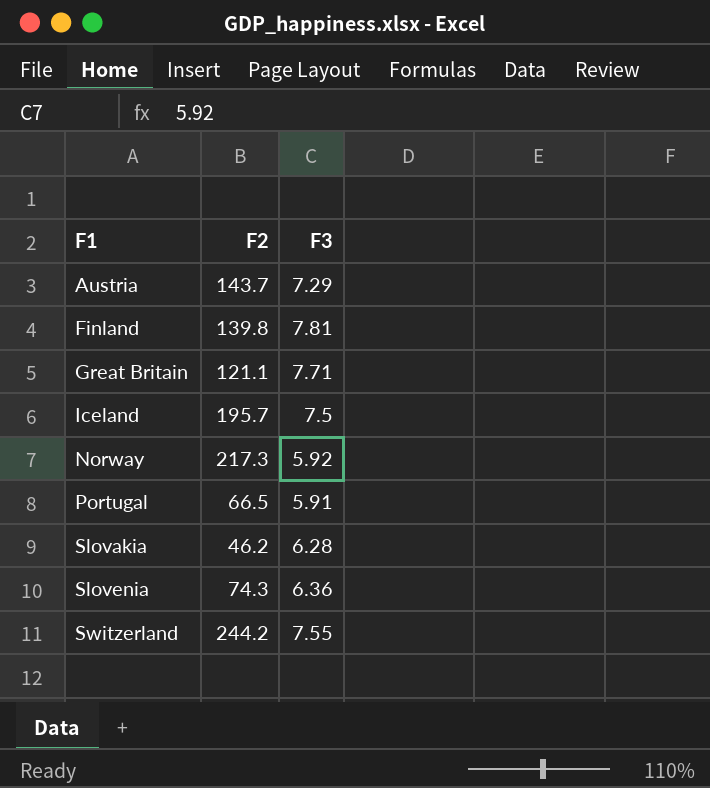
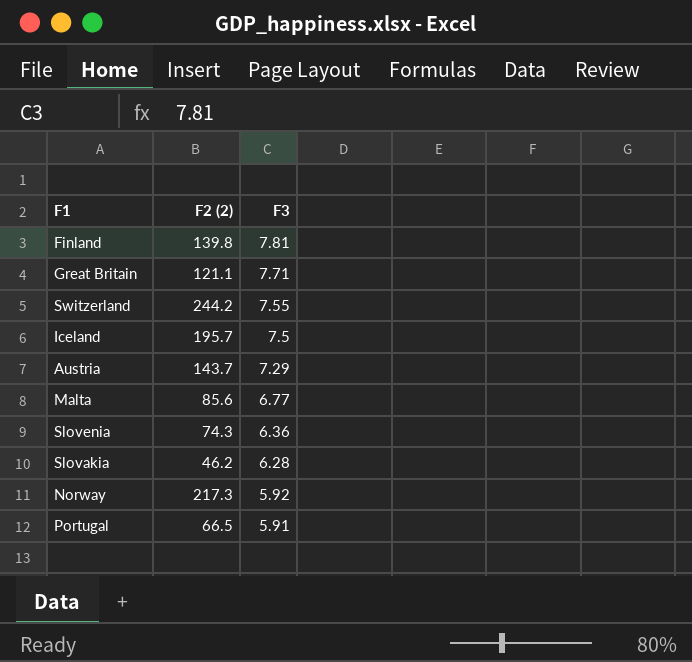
row order: F1 ascending -> F3 descending
column name: F2 -> F2 (2)
row Malta: none -> 85.6 | 6.77

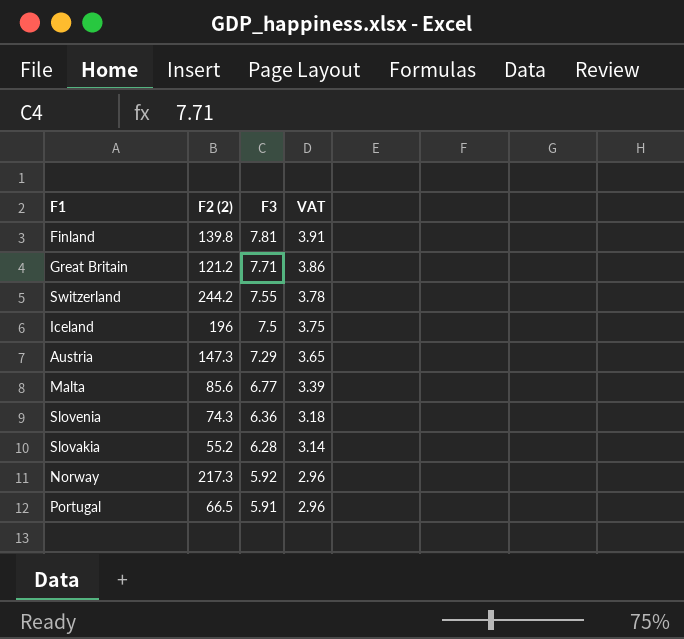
column VAT | formula: none -> [F3] * 0.5
Great Britain | F2 (2): 121.1 -> 121.2
Iceland | F2 (2): 195.7 -> 196
Austria | F2 (2): 143.7 -> 147.3
Slovakia | F2 (2): 46.2 -> 55.2

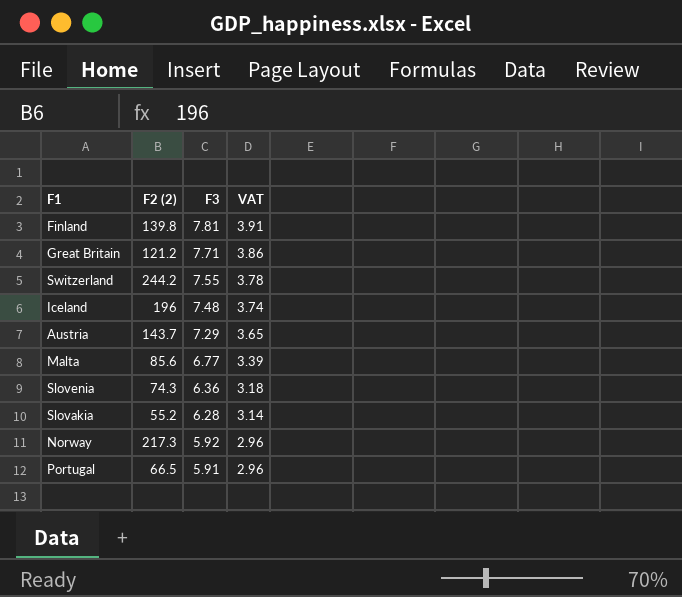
Iceland | F3: 7.5 -> 7.48
Iceland | VAT: 3.75 -> 3.74
Austria | F2 (2): 147.3 -> 143.7

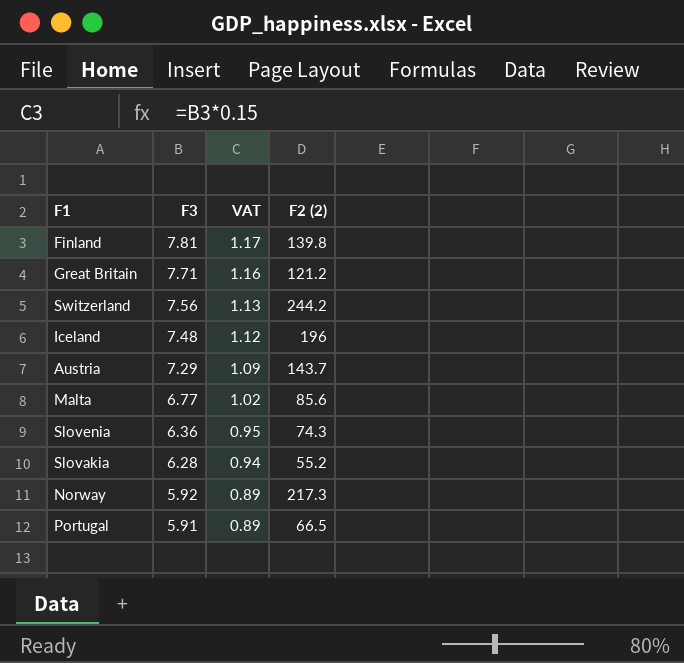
column VAT | formula: [F3] * 0.5 -> [F3] * 0.15
column F2 (2) | position: 2 -> 4
Switzerland | F3: 7.55 -> 7.56

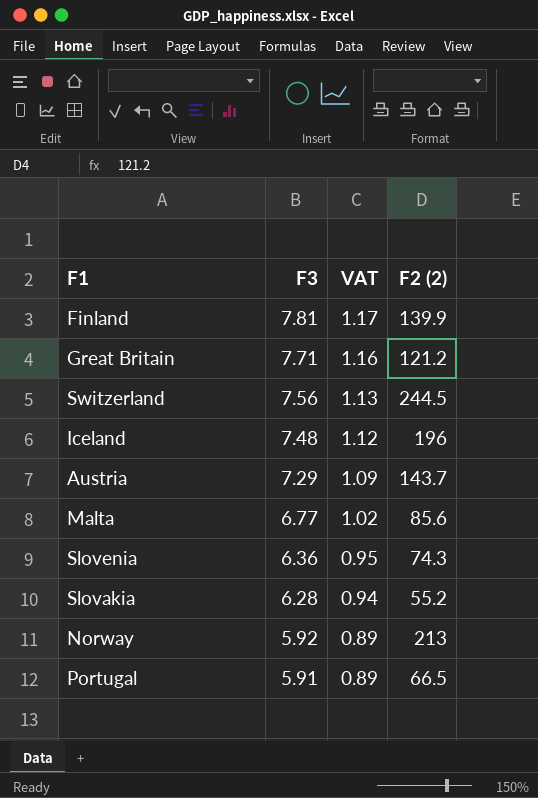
Finland | F2 (2): 139.8 -> 139.9
Switzerland | F2 (2): 244.2 -> 244.5
Norway | F2 (2): 217.3 -> 213

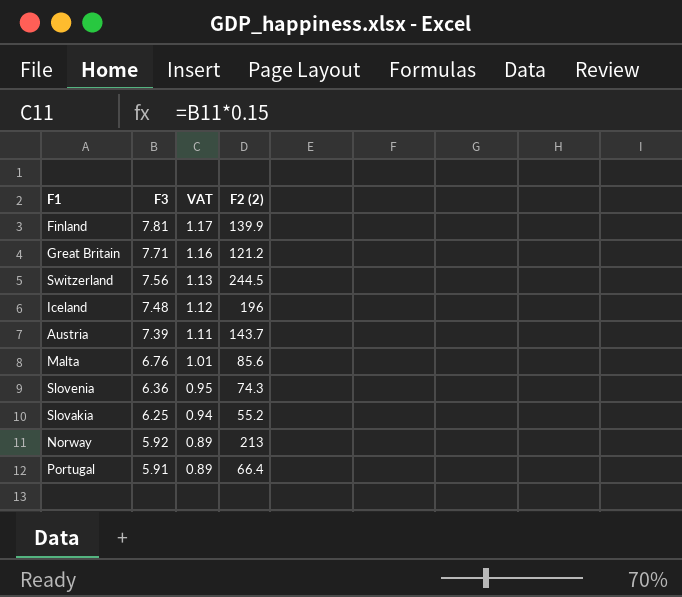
Austria | F3: 7.29 -> 7.39
Austria | VAT: 1.09 -> 1.11
Malta | F3: 6.77 -> 6.76
Malta | VAT: 1.02 -> 1.01
Slovakia | F3: 6.28 -> 6.25
Portugal | F2 (2): 66.5 -> 66.4

